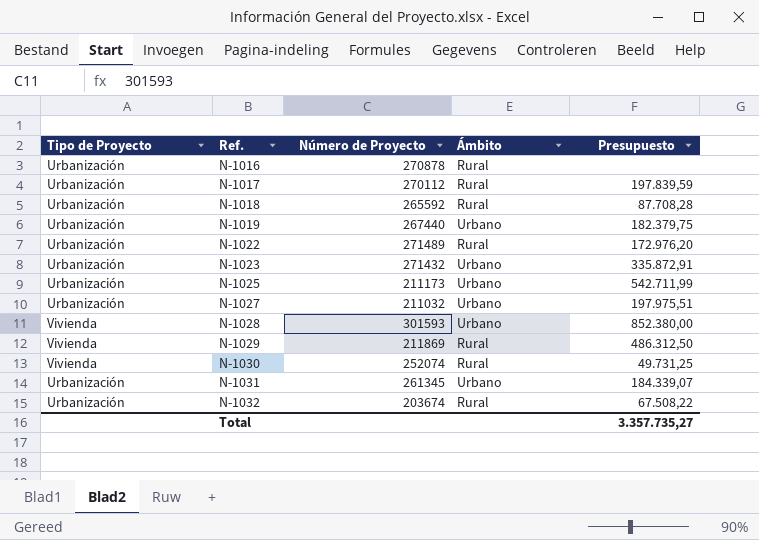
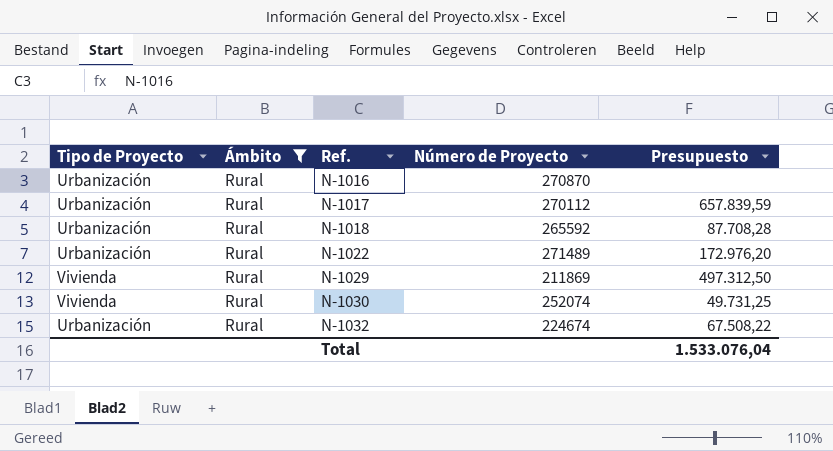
filter: none -> Ámbito = Rural
column Ámbito | position: 4 -> 2
N-1016 | Número de Proyecto: 270878 -> 270870
N-1017 | Presupuesto: 197.839,59 -> 657.839,59
N-1029 | Presupuesto: 486.312,50 -> 497.312,50
N-1032 | Número de Proyecto: 203674 -> 224674
Total | Presupuesto: 3.357.735,27 -> 1.533.076,04

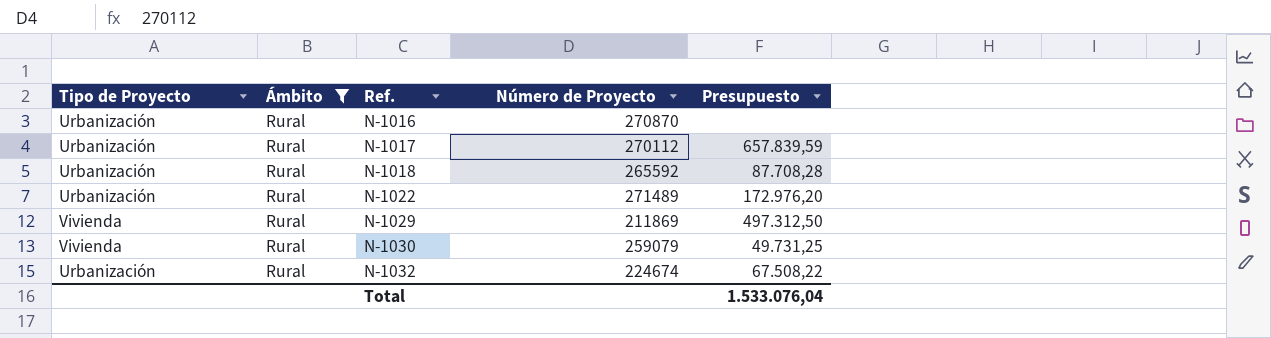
N-1030 | Número de Proyecto: 252074 -> 259079

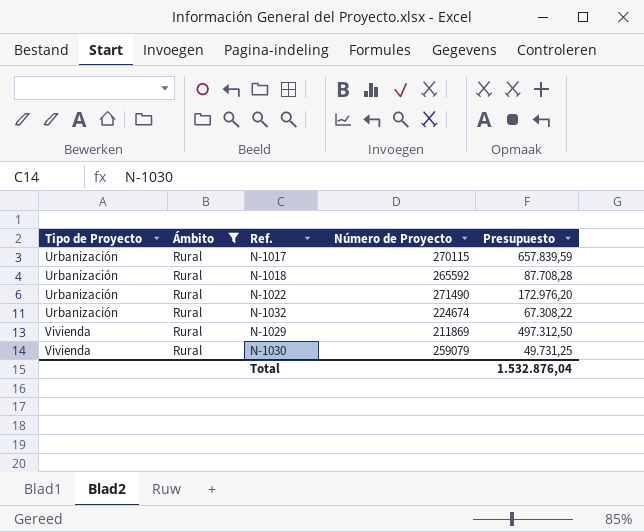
row order: Ref. ascending -> Tipo de Proyecto ascending
row N-1016: Urbanización | Rural | 270870 | none -> none
N-1017 | Número de Proyecto: 270112 -> 270115
N-1022 | Número de Proyecto: 271489 -> 271490
N-1032 | Presupuesto: 67.508,22 -> 67.308,22
Total | Presupuesto: 1.533.076,04 -> 1.532.876,04

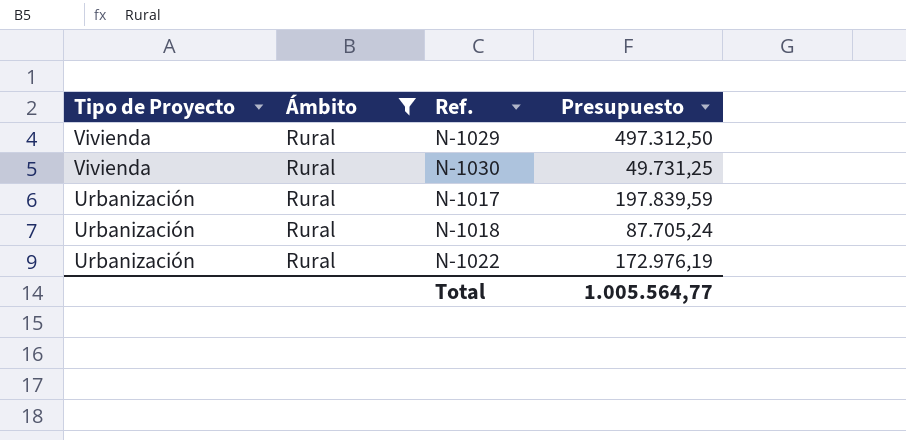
row order: Tipo de Proyecto ascending -> Tipo de Proyecto descending
column Número de Proyecto | position: 4 -> none
row N-1032: Urbanización | Rural | 224674 | 67.308,22 -> none
N-1017 | Presupuesto: 657.839,59 -> 197.839,59
N-1018 | Presupuesto: 87.708,28 -> 87.705,24
N-1022 | Presupuesto: 172.976,20 -> 172.976,19
Total | Presupuesto: 1.532.876,04 -> 1.005.564,77

